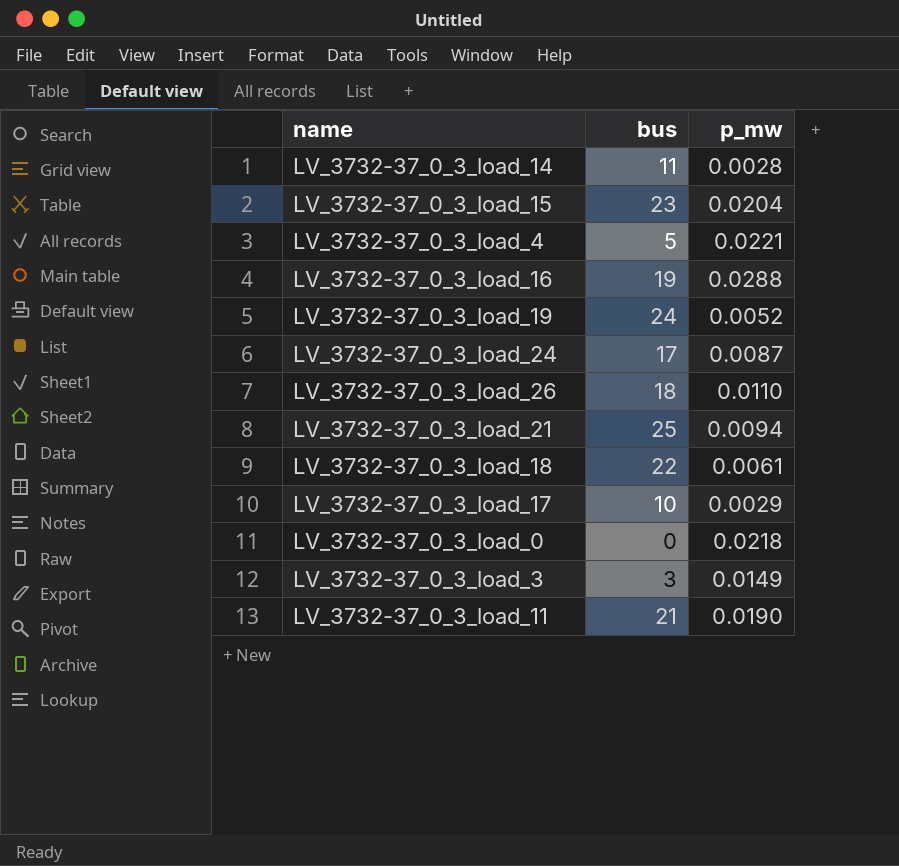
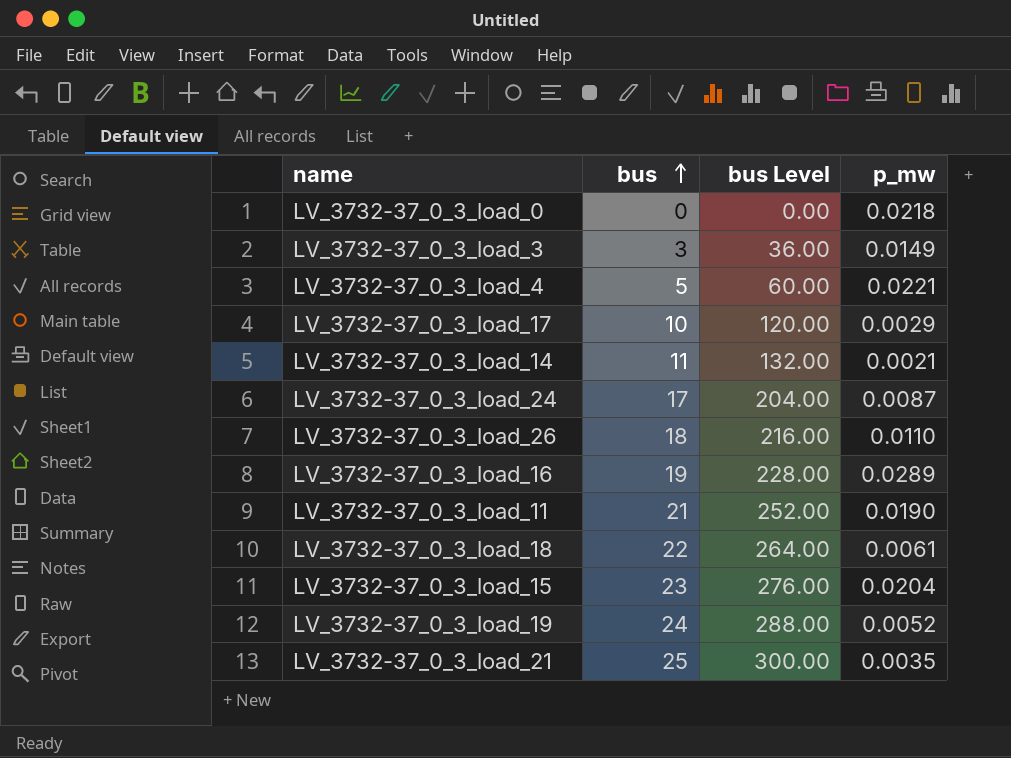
row order: none -> bus ascending
column bus Level | formula: none -> [bus] * 12
LV_3732-37_0_3_load_14 | p_mw: 0.0028 -> 0.0021
LV_3732-37_0_3_load_16 | p_mw: 0.0288 -> 0.0289
LV_3732-37_0_3_load_21 | p_mw: 0.0094 -> 0.0035

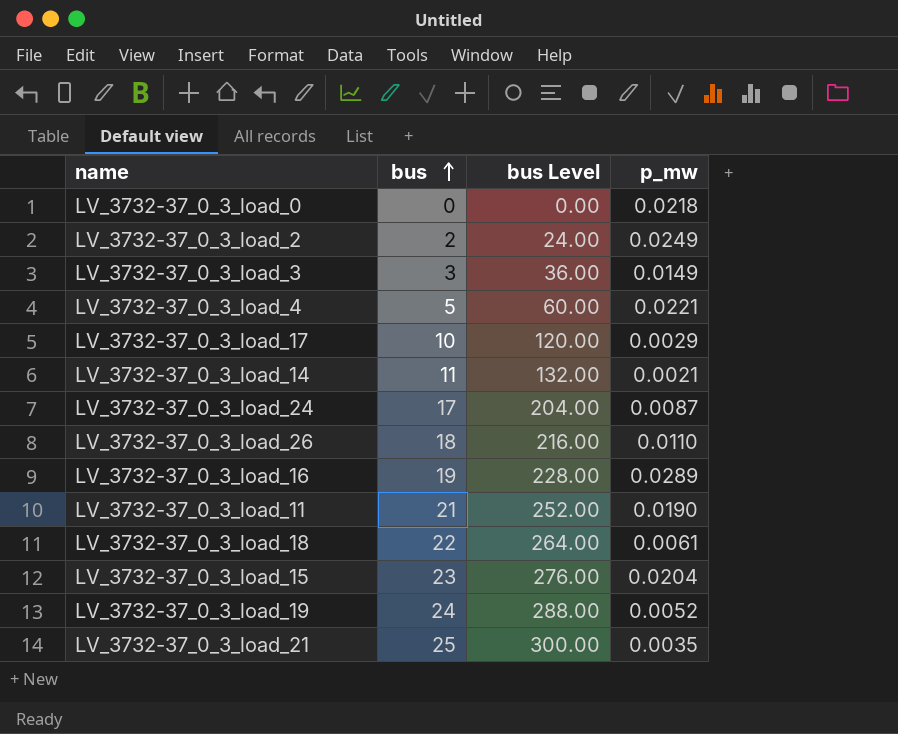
row LV_3732-37_0_3_load_2: none -> 2 | 24.00 | 0.0249

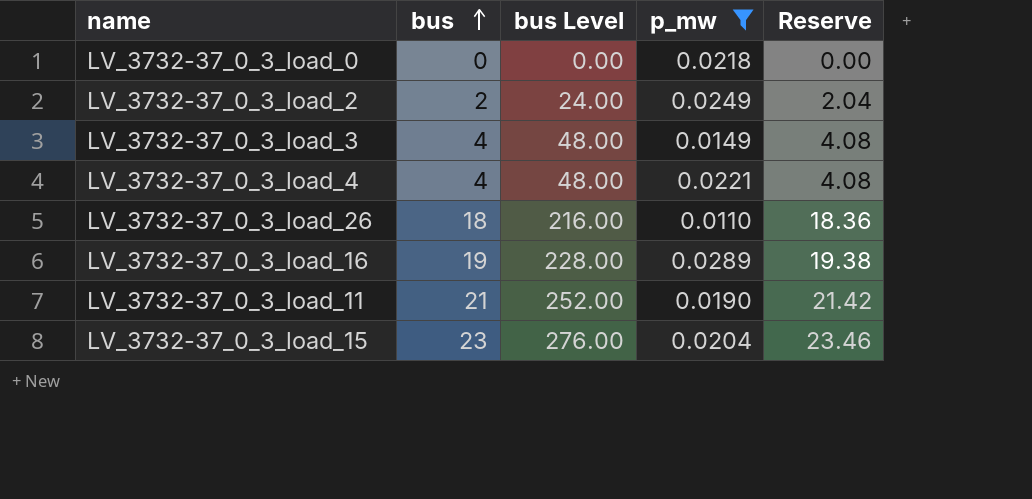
filter: none -> p_mw >= 0.0110
column Reserve | formula: none -> [bus] * 1.02
LV_3732-37_0_3_load_3 | bus: 3 -> 4
LV_3732-37_0_3_load_3 | bus Level: 36.00 -> 48.00
LV_3732-37_0_3_load_4 | bus: 5 -> 4
LV_3732-37_0_3_load_4 | bus Level: 60.00 -> 48.00

